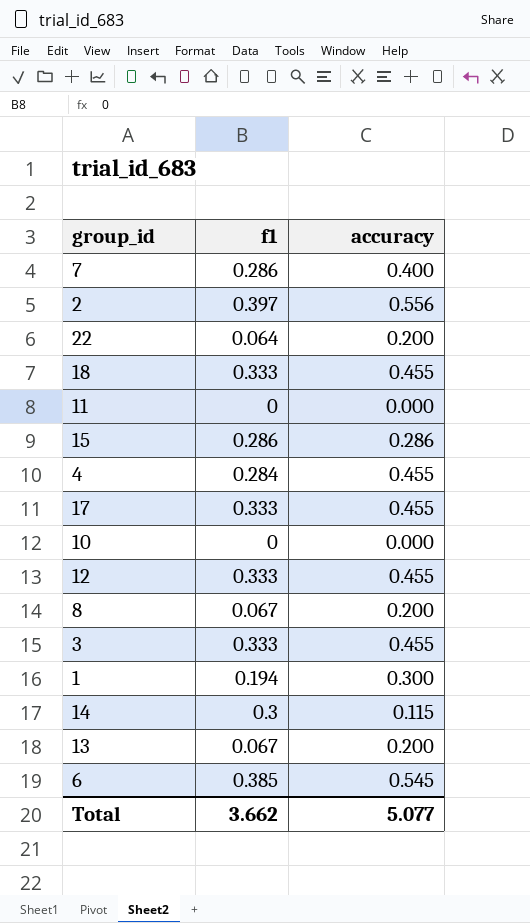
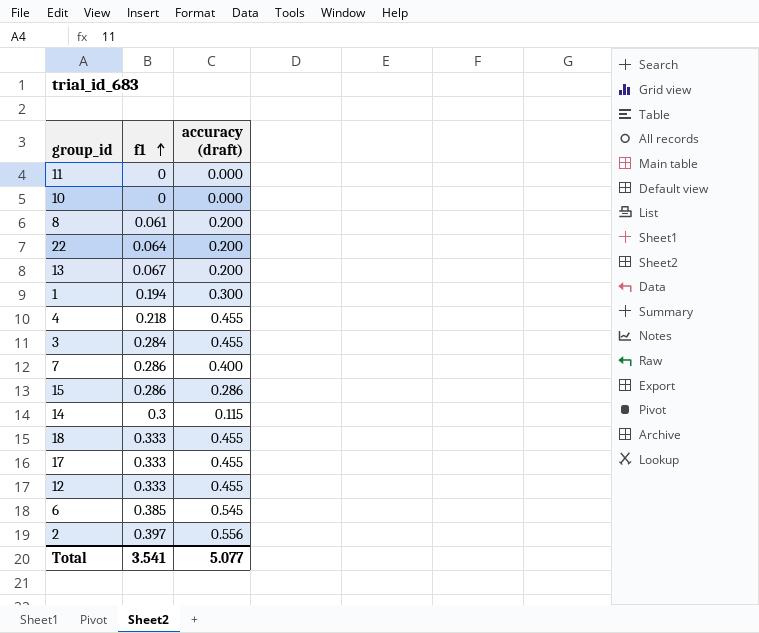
row order: none -> f1 ascending
column name: accuracy -> accuracy (draft)
8 | f1: 0.067 -> 0.061
4 | f1: 0.284 -> 0.218
3 | f1: 0.333 -> 0.284
Total | f1: 3.662 -> 3.541

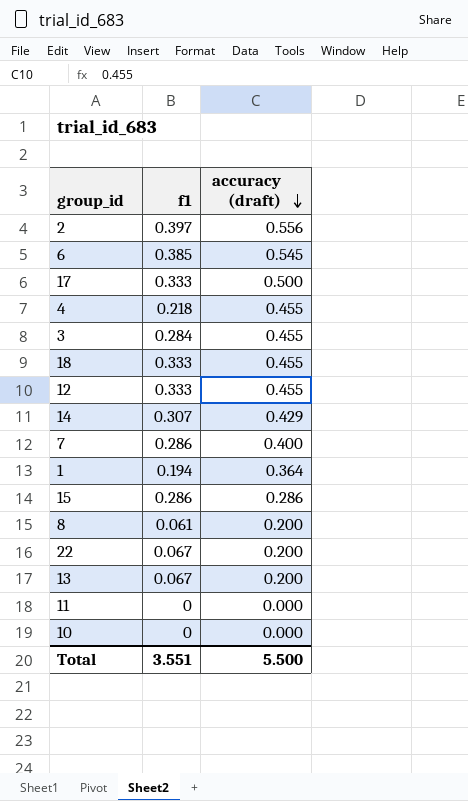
row order: f1 ascending -> accuracy (draft) descending
17 | accuracy (draft): 0.455 -> 0.500
14 | f1: 0.3 -> 0.307
14 | accuracy (draft): 0.115 -> 0.429
1 | accuracy (draft): 0.300 -> 0.364
22 | f1: 0.064 -> 0.067
Total | f1: 3.541 -> 3.551
Total | accuracy (draft): 5.077 -> 5.500

